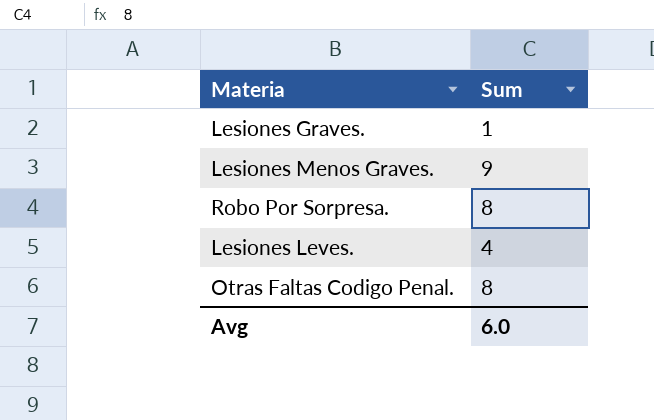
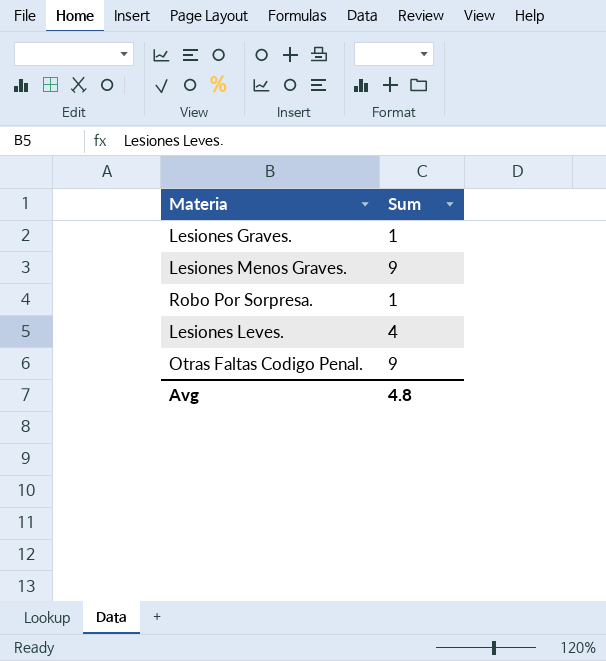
Robo Por Sorpresa. | Sum: 8 -> 1
Otras Faltas Codigo Penal. | Sum: 8 -> 9
Avg | Sum: 6.0 -> 4.8

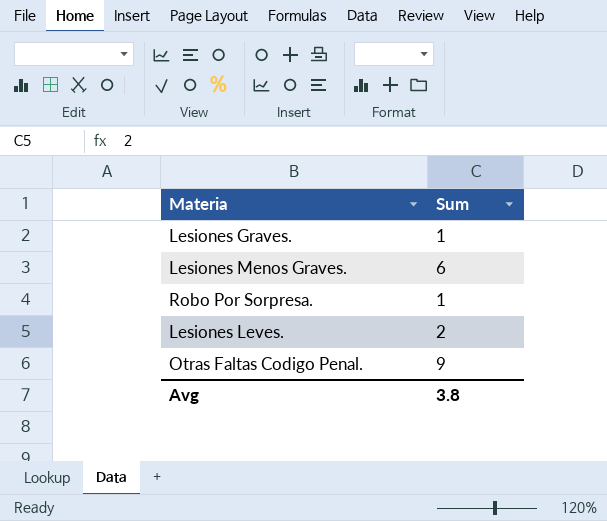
Lesiones Menos Graves. | Sum: 9 -> 6
Lesiones Leves. | Sum: 4 -> 2
Avg | Sum: 4.8 -> 3.8

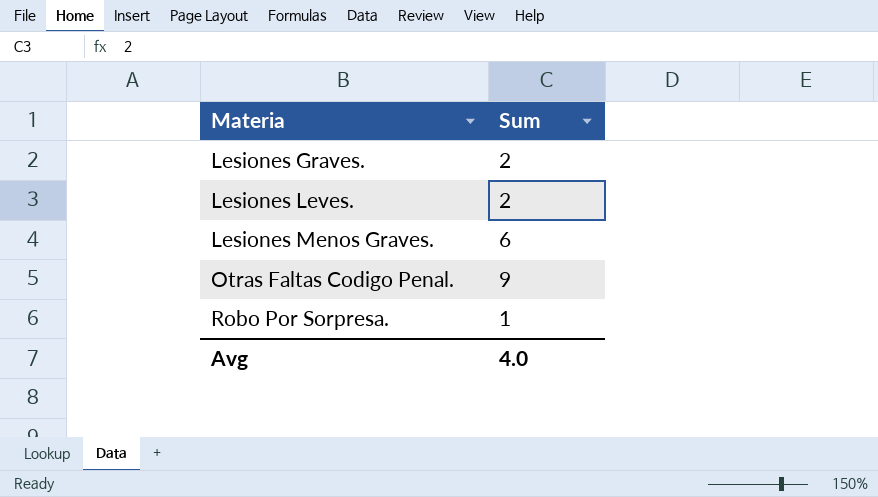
row order: none -> Materia ascending
Lesiones Graves. | Sum: 1 -> 2
Avg | Sum: 3.8 -> 4.0

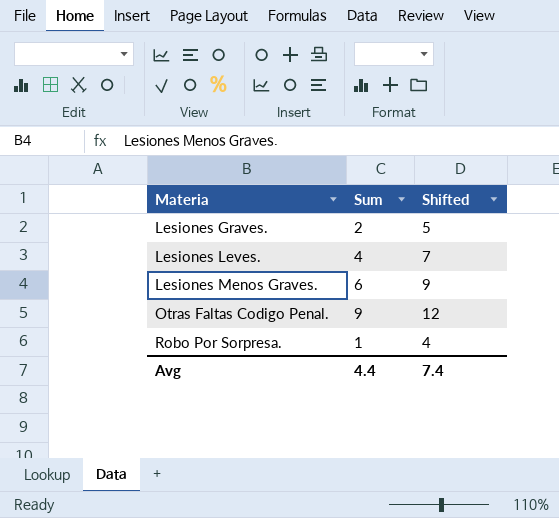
column Shifted | formula: none -> [Sum] + 3
Lesiones Leves. | Sum: 2 -> 4
Avg | Sum: 4.0 -> 4.4

